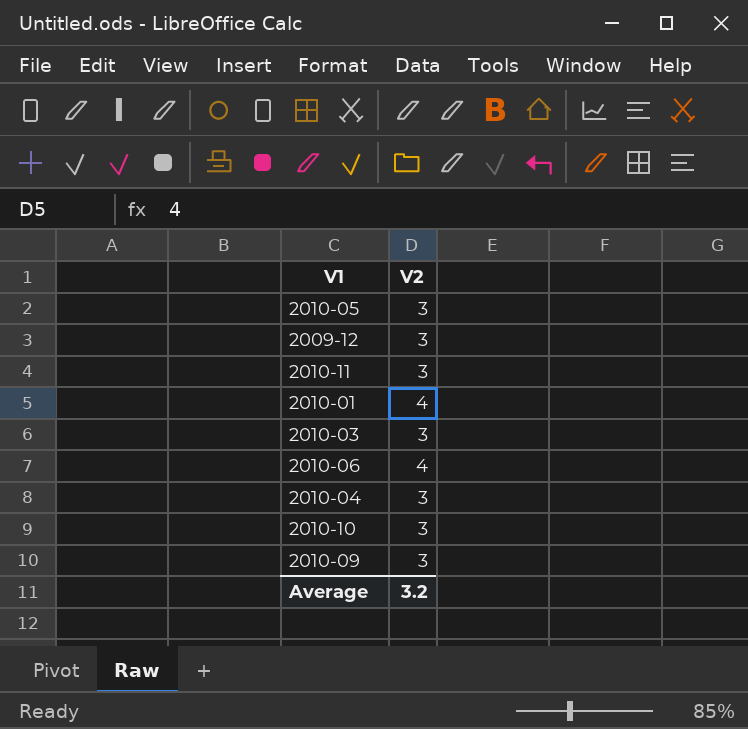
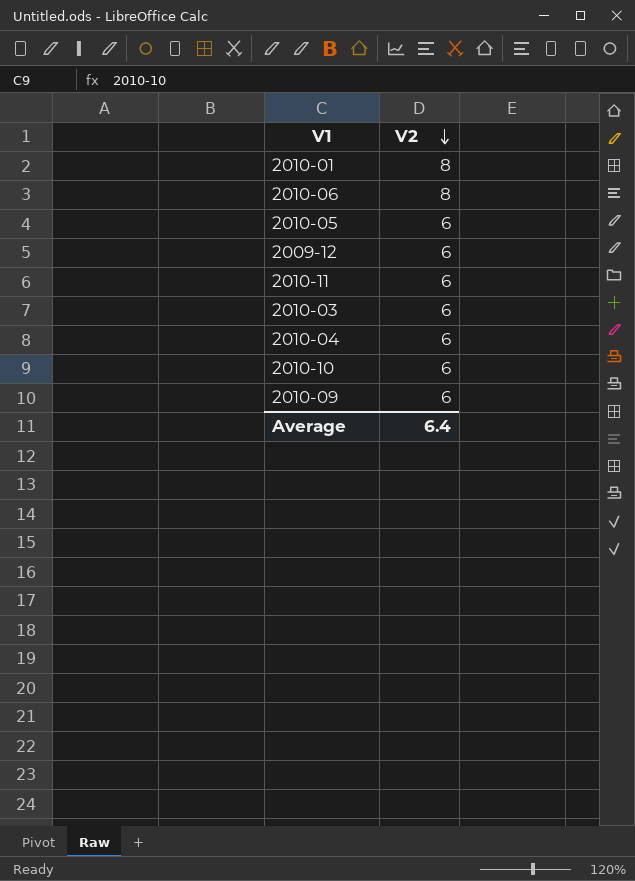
row order: none -> V2 descending
2010-01 | V2: 4 -> 8
2010-06 | V2: 4 -> 8
2010-05 | V2: 3 -> 6
2009-12 | V2: 3 -> 6
2010-11 | V2: 3 -> 6
2010-03 | V2: 3 -> 6
2010-04 | V2: 3 -> 6
2010-10 | V2: 3 -> 6
2010-09 | V2: 3 -> 6
Average | V2: 3.2 -> 6.4

